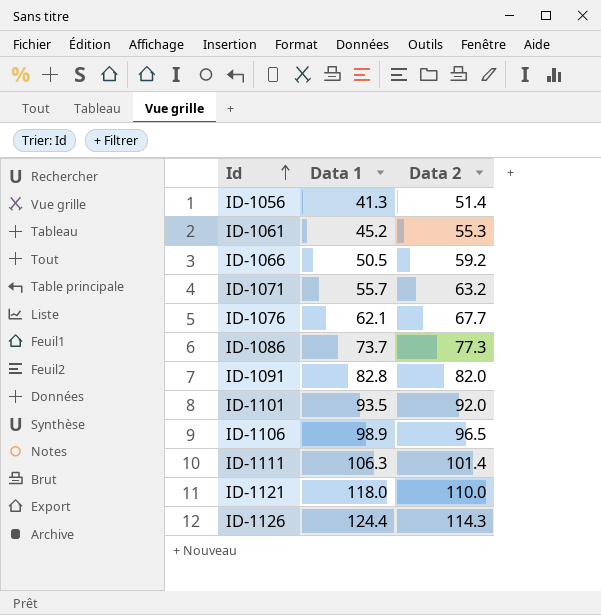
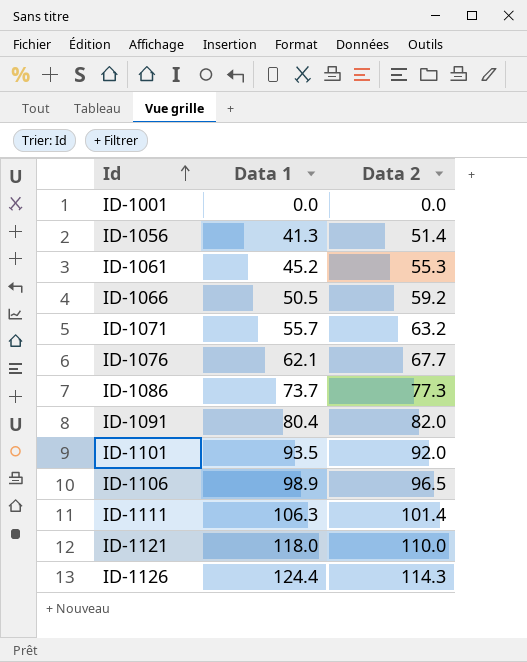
row ID-1001: none -> 0.0 | 0.0
ID-1091 | Data 1: 82.8 -> 80.4

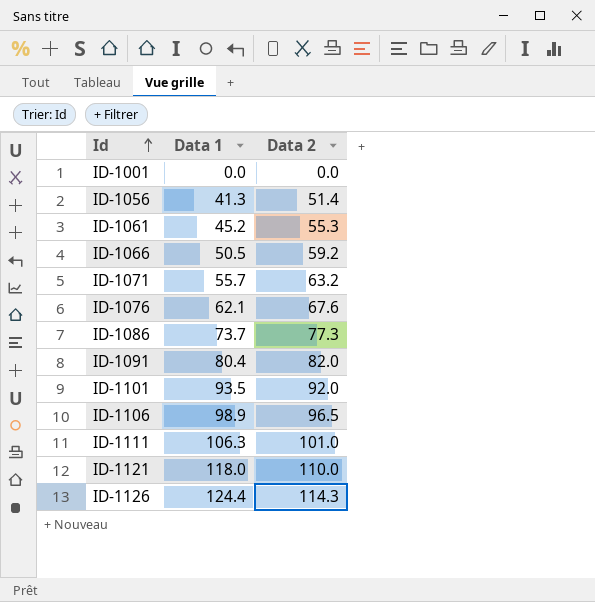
ID-1076 | Data 2: 67.7 -> 67.6
ID-1111 | Data 2: 101.4 -> 101.0

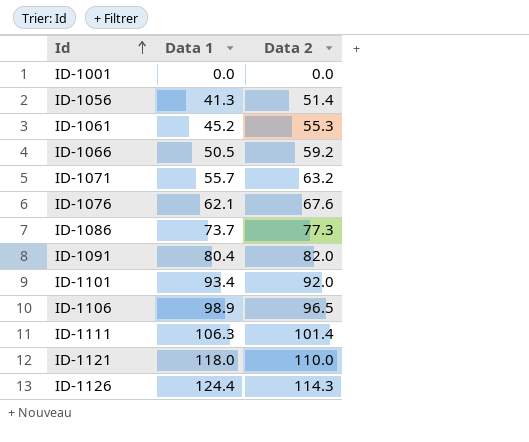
ID-1101 | Data 1: 93.5 -> 93.4
ID-1111 | Data 2: 101.0 -> 101.4

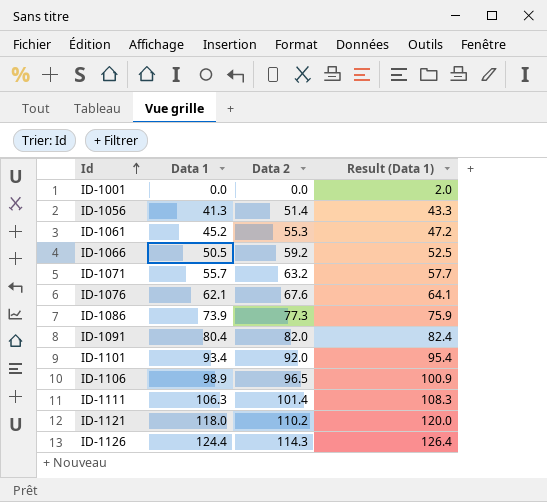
column Result (Data 1) | formula: none -> [Data 1] + 2
ID-1086 | Data 1: 73.7 -> 73.9
ID-1121 | Data 2: 110.0 -> 110.2

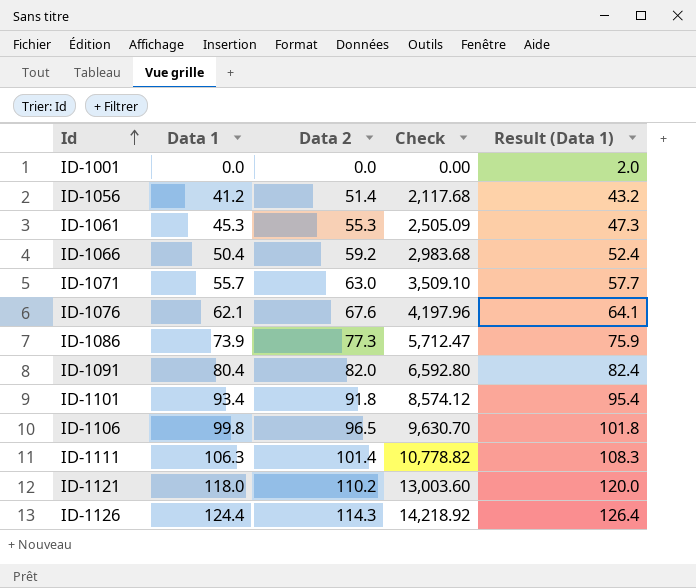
column Check | formula: none -> [Data 1] * [Data 2]
ID-1056 | Data 1: 41.3 -> 41.2
ID-1056 | Result (Data 1): 43.3 -> 43.2
ID-1061 | Data 1: 45.2 -> 45.3
ID-1061 | Result (Data 1): 47.2 -> 47.3
ID-1066 | Data 1: 50.5 -> 50.4
ID-1066 | Result (Data 1): 52.5 -> 52.4
ID-1071 | Data 2: 63.2 -> 63.0
ID-1101 | Data 2: 92.0 -> 91.8
ID-1106 | Data 1: 98.9 -> 99.8
ID-1106 | Result (Data 1): 100.9 -> 101.8

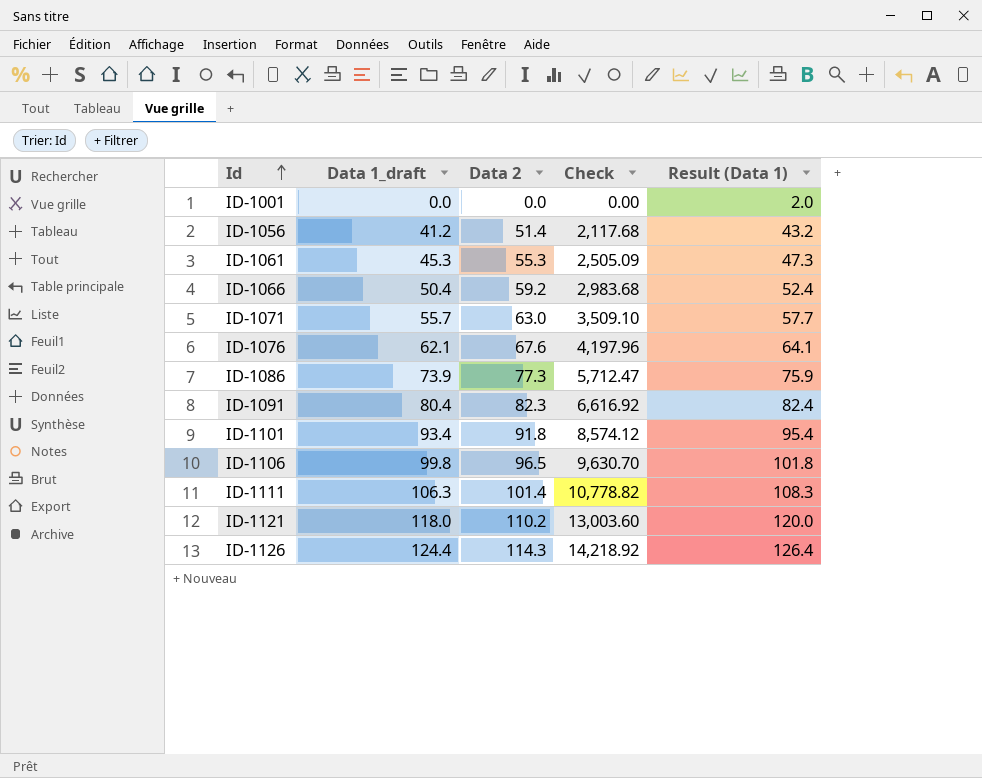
column name: Data 1 -> Data 1_draft
ID-1091 | Data 2: 82.0 -> 82.3
ID-1091 | Check: 6,592.80 -> 6,616.92

